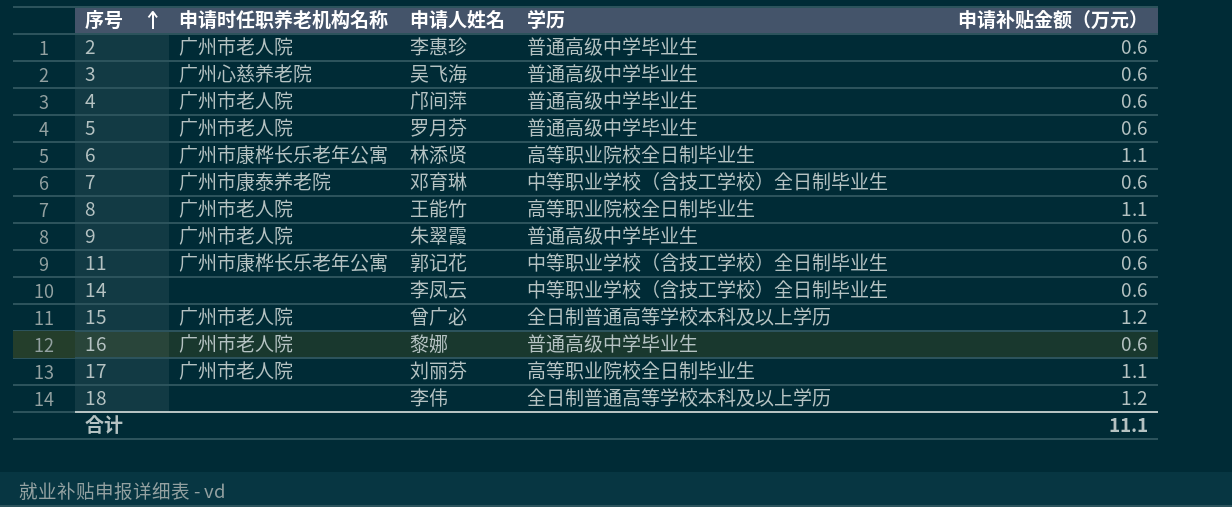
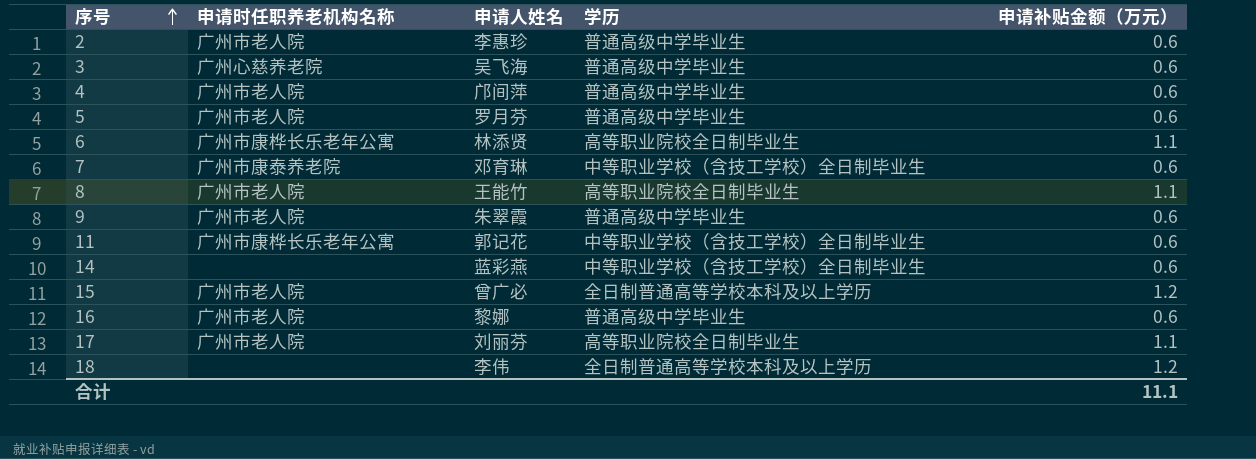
14 | 申请人姓名: 李凤云 -> 蓝彩燕

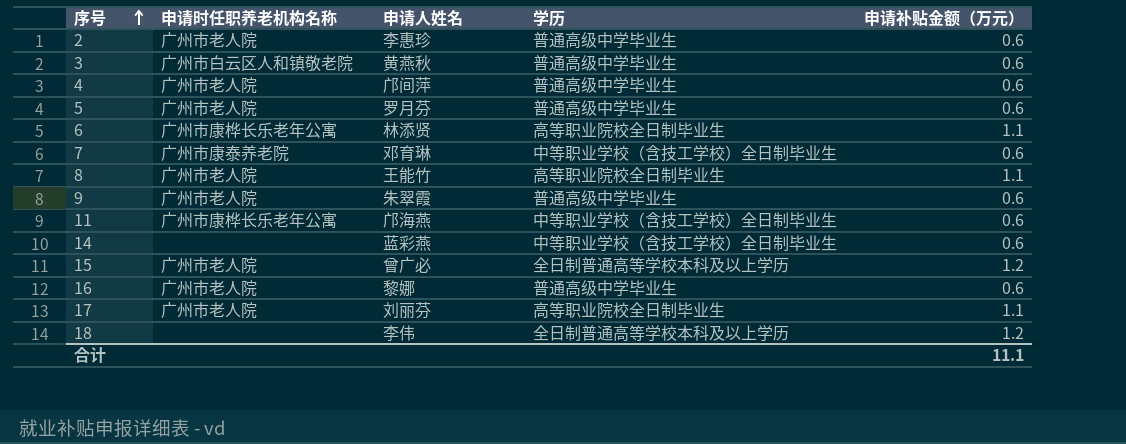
3 | 申请时任职养老机构名称: 广州心慈养老院 -> 广州市白云区人和镇敬老院
3 | 申请人姓名: 吴飞海 -> 黄燕秋
11 | 申请人姓名: 郭记花 -> 邝海燕

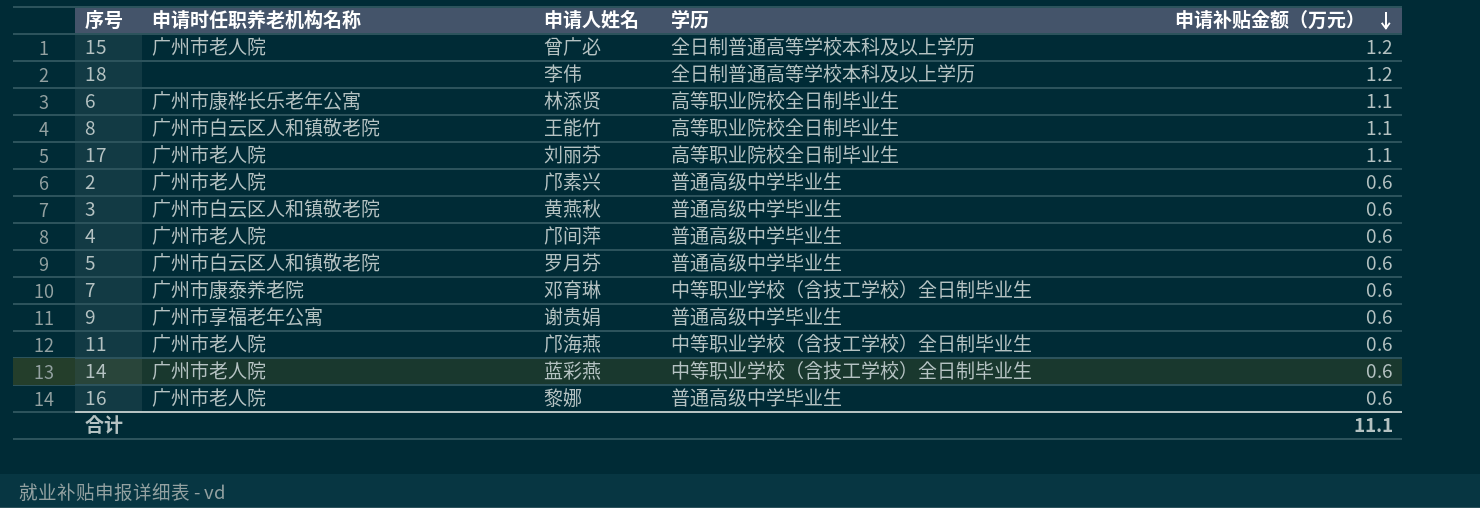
row order: 序号 ascending -> 申请补贴金额（万元） descending
8 | 申请时任职养老机构名称: 广州市老人院 -> 广州市白云区人和镇敬老院
2 | 申请人姓名: 李惠珍 -> 邝素兴
5 | 申请时任职养老机构名称: 广州市老人院 -> 广州市白云区人和镇敬老院
9 | 申请时任职养老机构名称: 广州市老人院 -> 广州市享福老年公寓
9 | 申请人姓名: 朱翠霞 -> 谢贵娟
11 | 申请时任职养老机构名称: 广州市康桦长乐老年公寓 -> 广州市老人院
14 | 申请时任职养老机构名称: none -> 广州市老人院

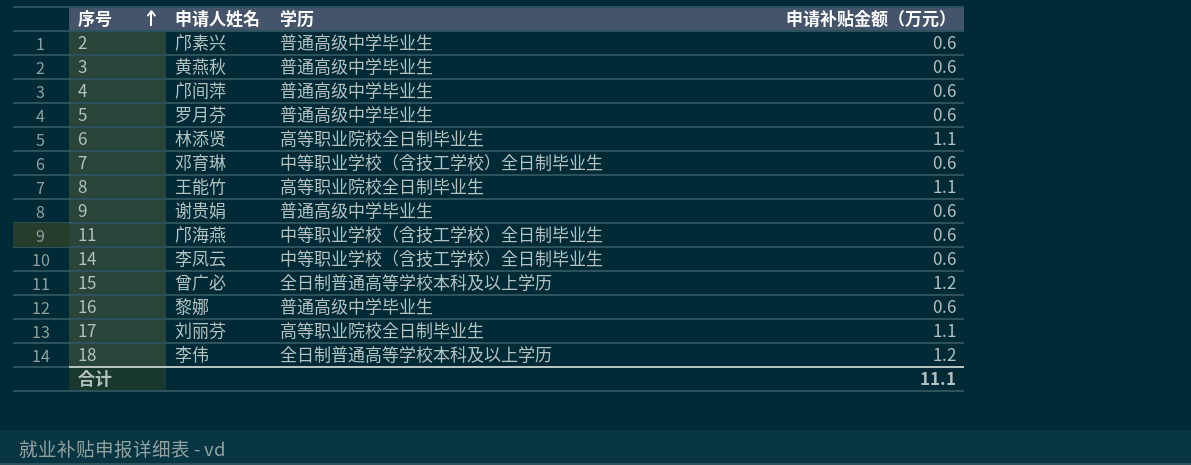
row order: 申请补贴金额（万元） descending -> 序号 ascending
column 申请时任职养老机构名称 | position: 2 -> none
14 | 申请人姓名: 蓝彩燕 -> 李凤云

